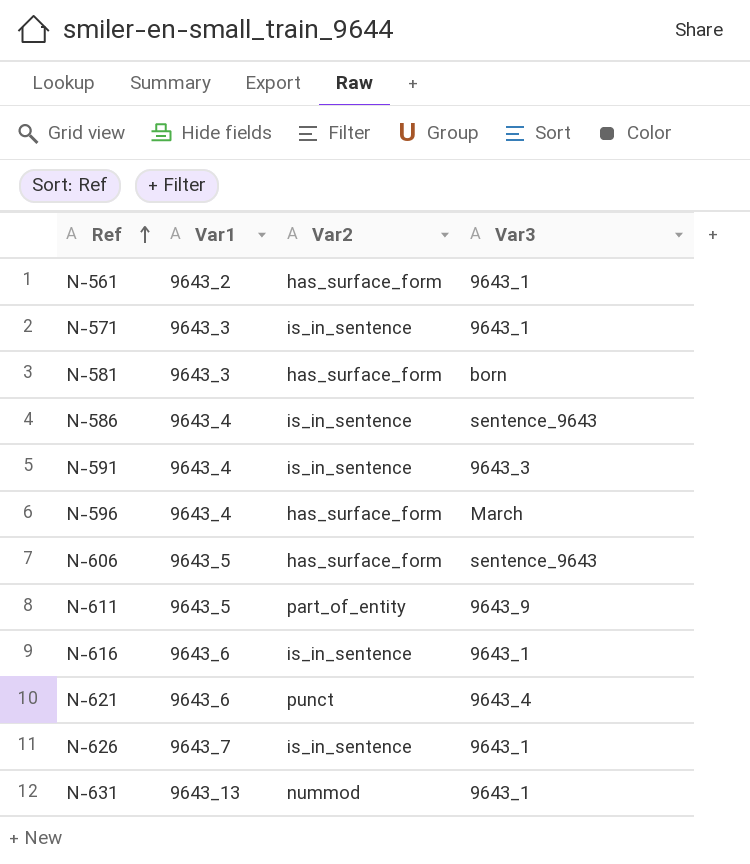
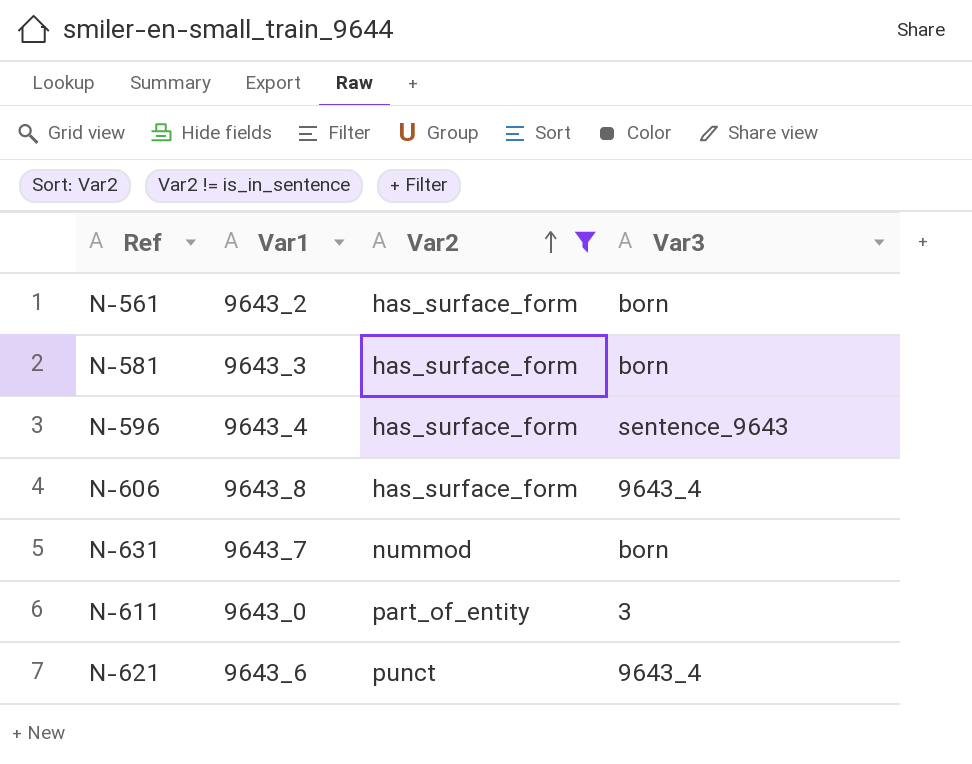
filter: none -> Var2 != is_in_sentence
row order: Ref ascending -> Var2 ascending
N-561 | Var3: 9643_1 -> born
N-596 | Var3: March -> sentence_9643
N-606 | Var1: 9643_5 -> 9643_8
N-606 | Var3: sentence_9643 -> 9643_4
N-631 | Var1: 9643_13 -> 9643_7
N-631 | Var3: 9643_1 -> born
N-611 | Var1: 9643_5 -> 9643_0
N-611 | Var3: 9643_9 -> 3

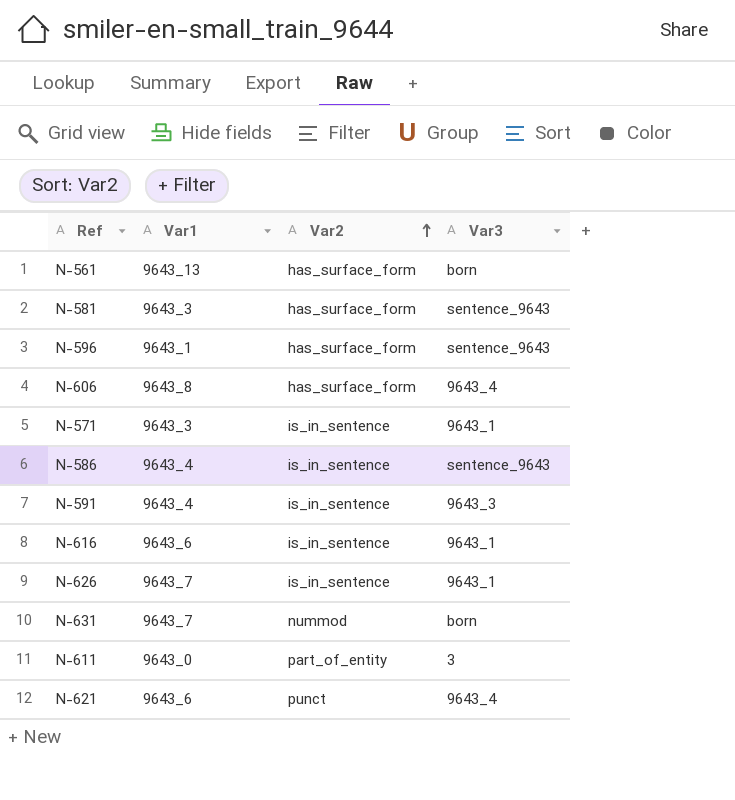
filter: Var2 != is_in_sentence -> none
N-561 | Var1: 9643_2 -> 9643_13
N-581 | Var3: born -> sentence_9643
N-596 | Var1: 9643_4 -> 9643_1

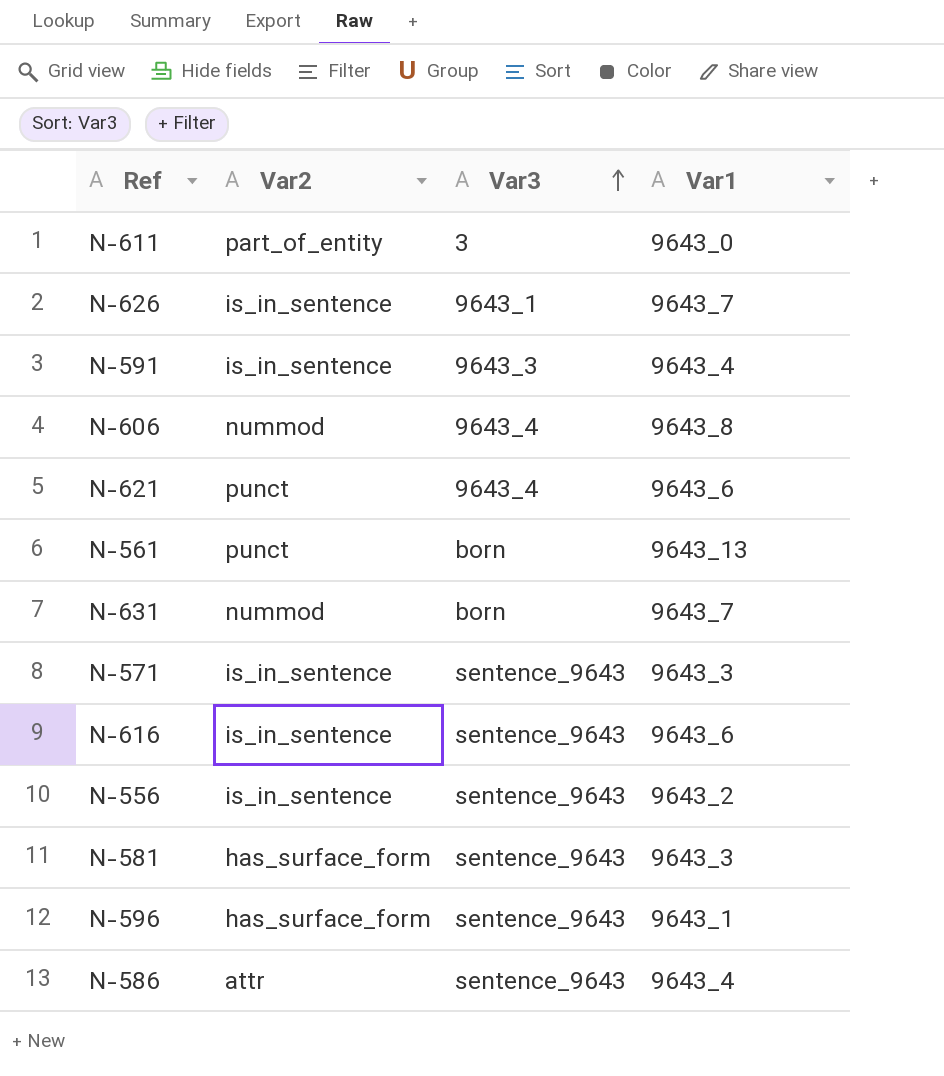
row order: Var2 ascending -> Var3 ascending
column Var1 | position: 2 -> 4
N-606 | Var2: has_surface_form -> nummod
N-561 | Var2: has_surface_form -> punct
N-571 | Var3: 9643_1 -> sentence_9643
N-616 | Var3: 9643_1 -> sentence_9643
row N-556: none -> is_in_sentence | sentence_9643 | 9643_2
N-586 | Var2: is_in_sentence -> attr

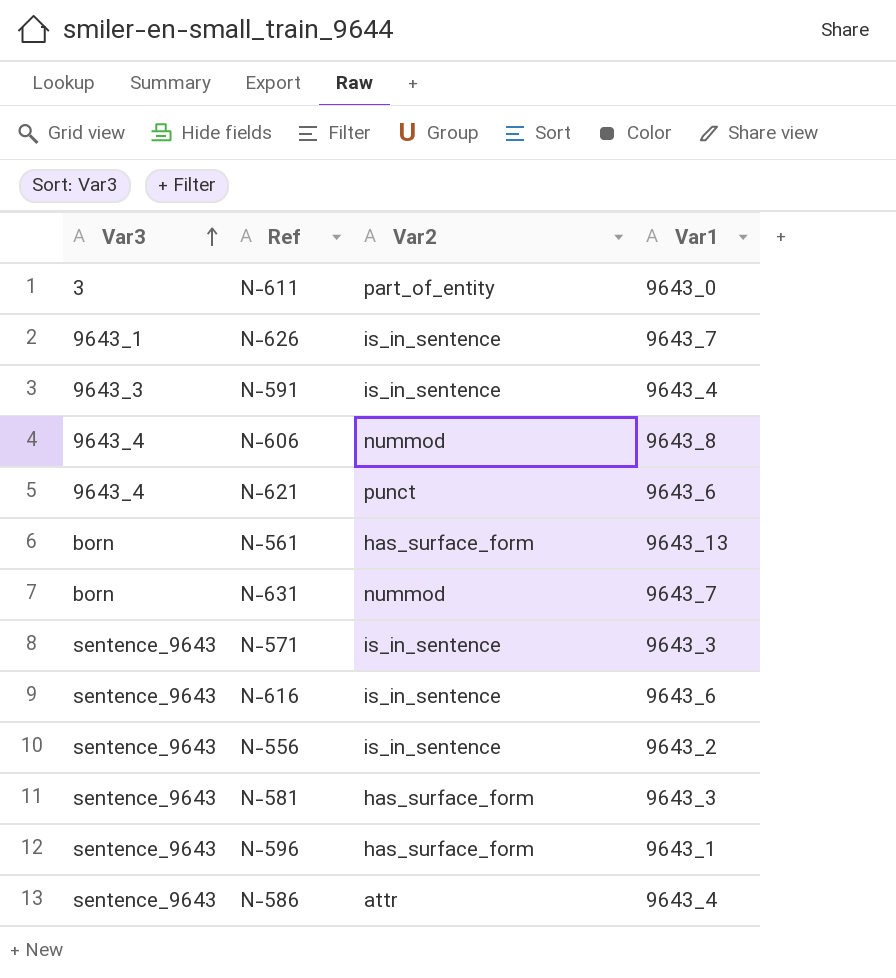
column Var3 | position: 3 -> 1
N-561 | Var2: punct -> has_surface_form

